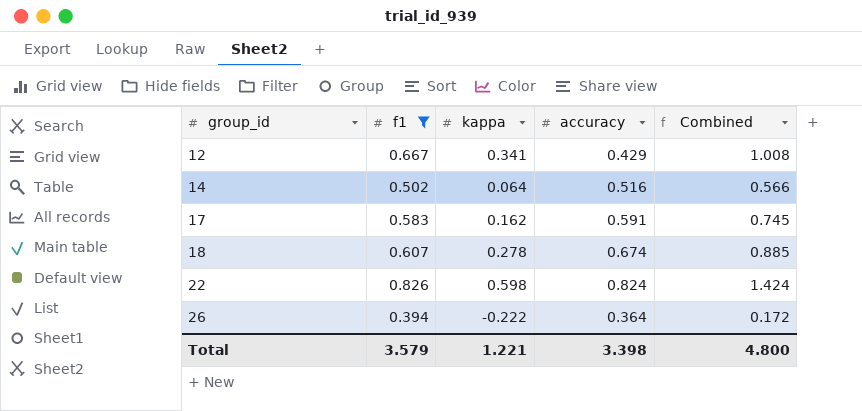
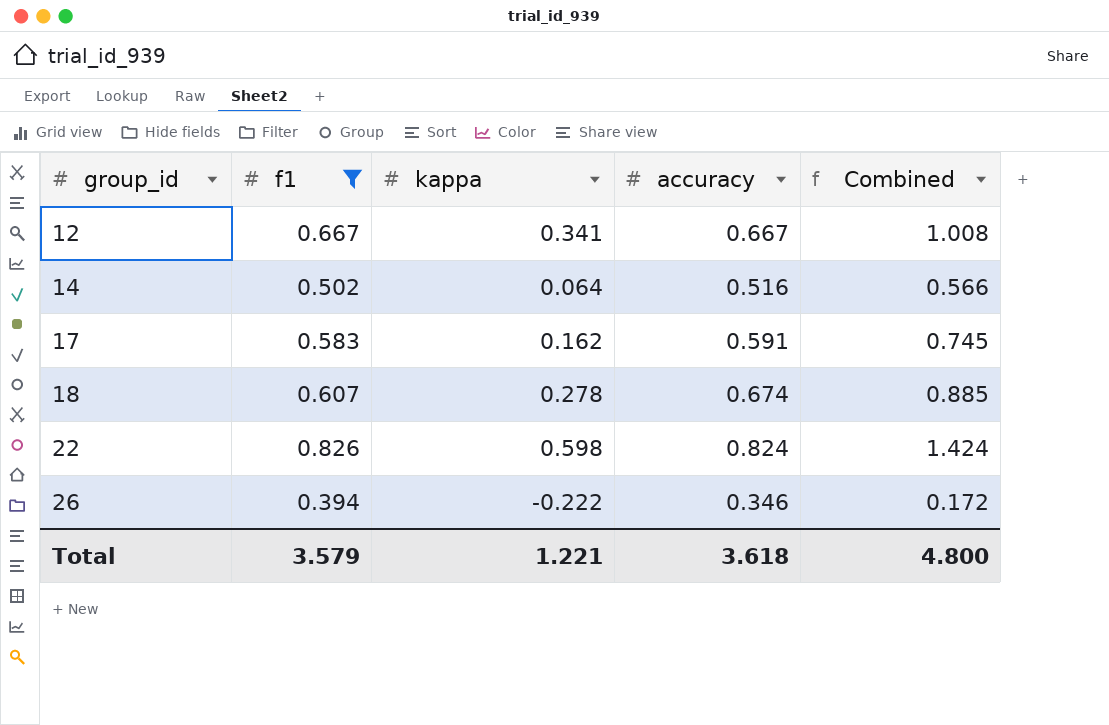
12 | accuracy: 0.429 -> 0.667
26 | accuracy: 0.364 -> 0.346
Total | accuracy: 3.398 -> 3.618

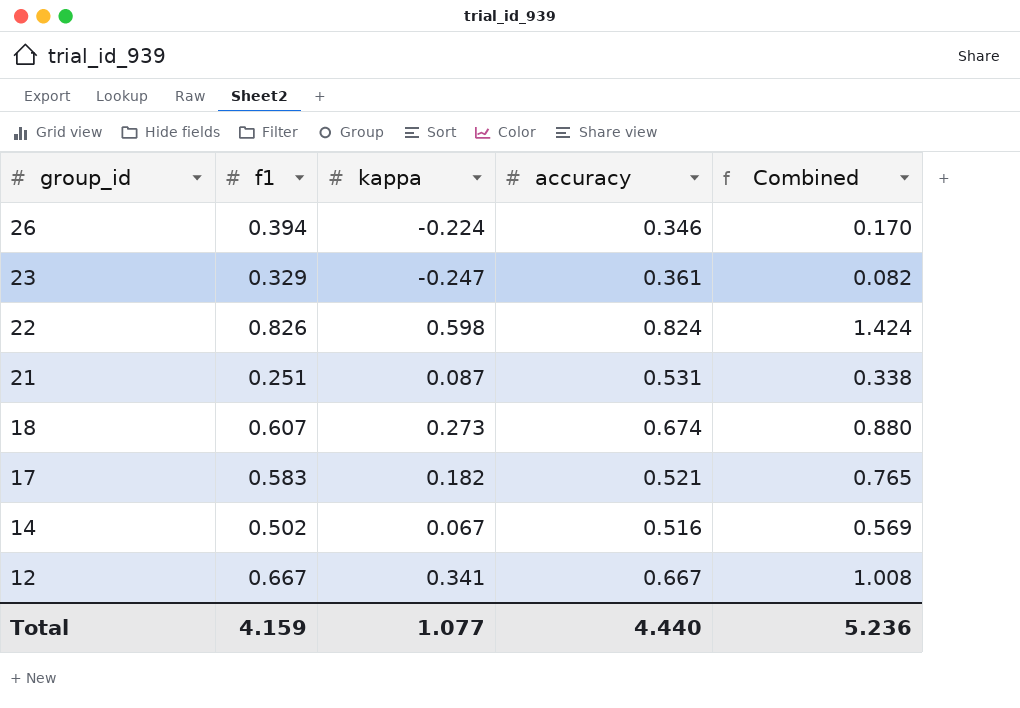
filter: f1 >= 0.394 -> none
row order: group_id ascending -> group_id descending
26 | kappa: -0.222 -> -0.224
26 | Combined: 0.172 -> 0.170
18 | kappa: 0.278 -> 0.273
18 | Combined: 0.885 -> 0.880
17 | kappa: 0.162 -> 0.182
17 | accuracy: 0.591 -> 0.521
17 | Combined: 0.745 -> 0.765
14 | kappa: 0.064 -> 0.067
14 | Combined: 0.566 -> 0.569
Total | f1: 3.579 -> 4.159
Total | kappa: 1.221 -> 1.077
Total | accuracy: 3.618 -> 4.440
Total | Combined: 4.800 -> 5.236

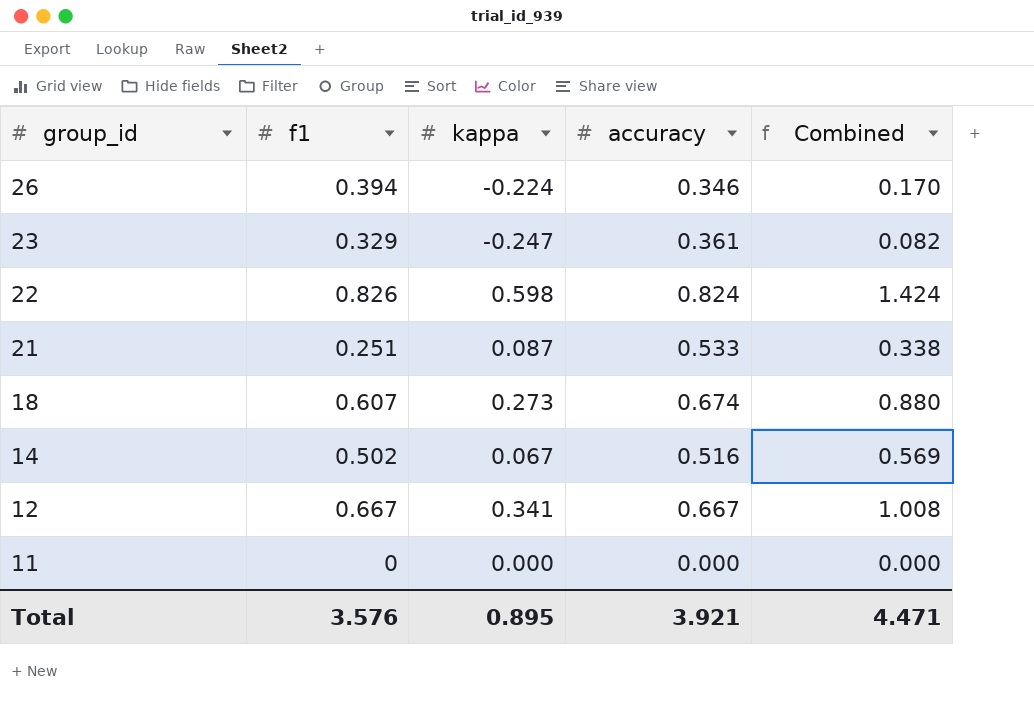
row 17: 0.583 | 0.182 | 0.521 | 0.765 -> none
21 | accuracy: 0.531 -> 0.533
row 11: none -> 0 | 0.000 | 0.000 | 0.000
Total | f1: 4.159 -> 3.576
Total | kappa: 1.077 -> 0.895
Total | accuracy: 4.440 -> 3.921
Total | Combined: 5.236 -> 4.471

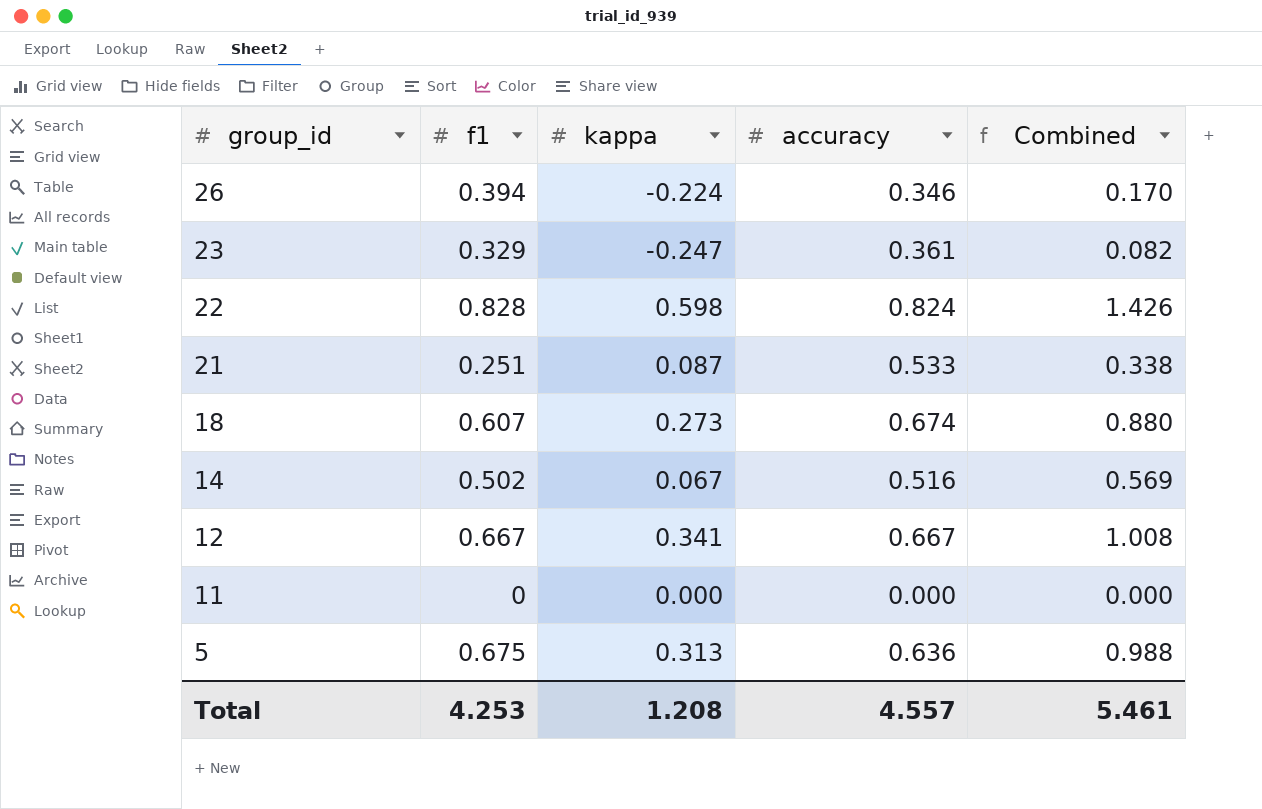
22 | f1: 0.826 -> 0.828
22 | Combined: 1.424 -> 1.426
row 5: none -> 0.675 | 0.313 | 0.636 | 0.988
Total | f1: 3.576 -> 4.253
Total | kappa: 0.895 -> 1.208
Total | accuracy: 3.921 -> 4.557
Total | Combined: 4.471 -> 5.461

